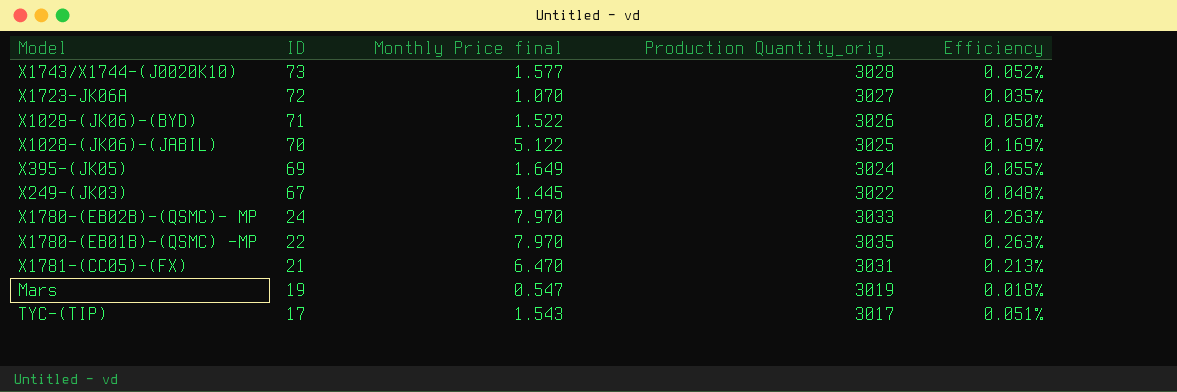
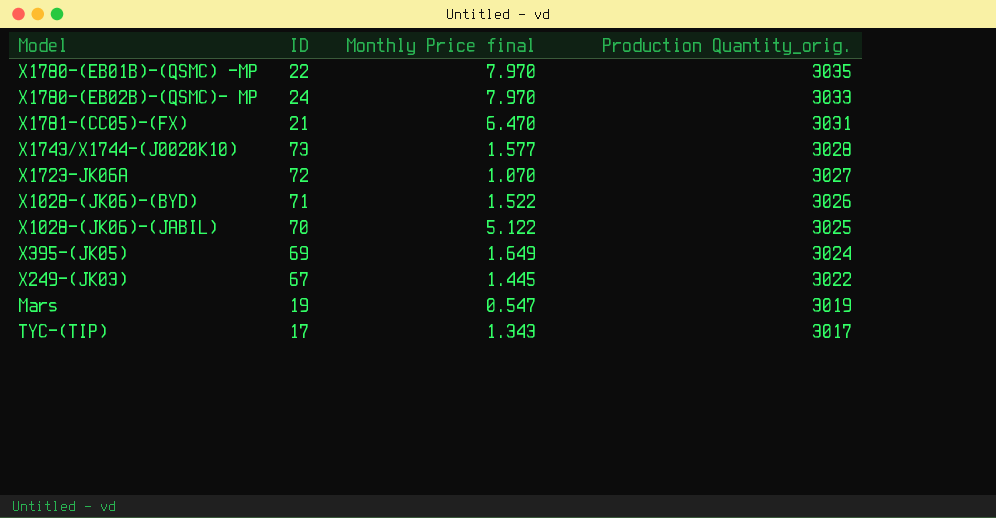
row order: ID descending -> Production Quantity_orig. descending
column Efficiency | formula: [Monthly Price final] / [Production Quantity_orig.] -> none
TYC-(TIP) | Monthly Price final: 1.543 -> 1.343

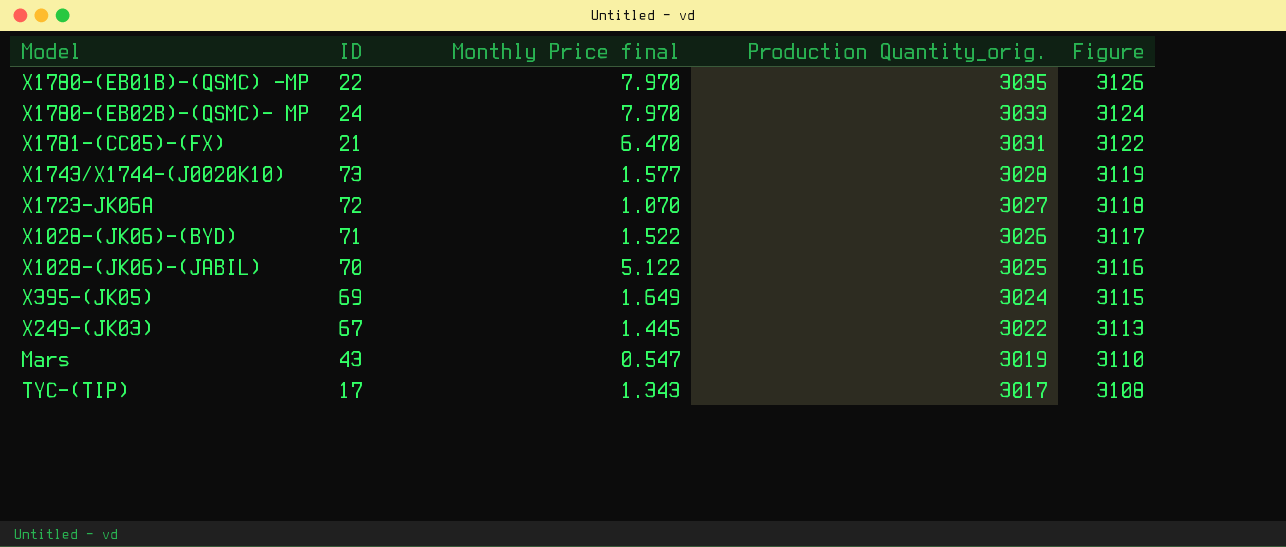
column Figure | formula: none -> [Production Quantity_orig.] * 1.03
Mars | ID: 19 -> 43

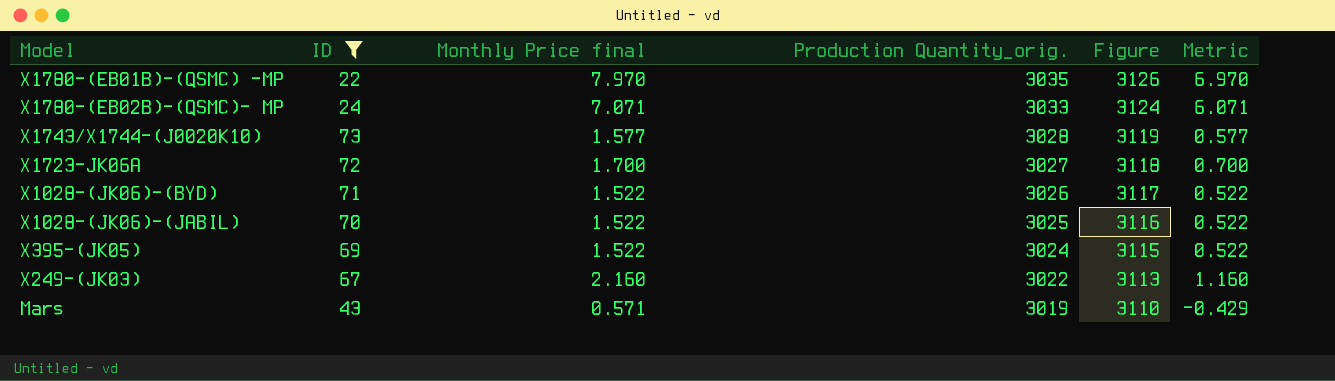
filter: none -> ID >= 22
column Metric | formula: none -> [Monthly Price final] - 1
X1780-(EB02B)-(QSMC)- MP | Monthly Price final: 7.970 -> 7.071
X1723-JK06A | Monthly Price final: 1.070 -> 1.700
X1028-(JK06)-(JABIL) | Monthly Price final: 5.122 -> 1.522
X395-(JK05) | Monthly Price final: 1.649 -> 1.522
X249-(JK03) | Monthly Price final: 1.445 -> 2.160
Mars | Monthly Price final: 0.547 -> 0.571

